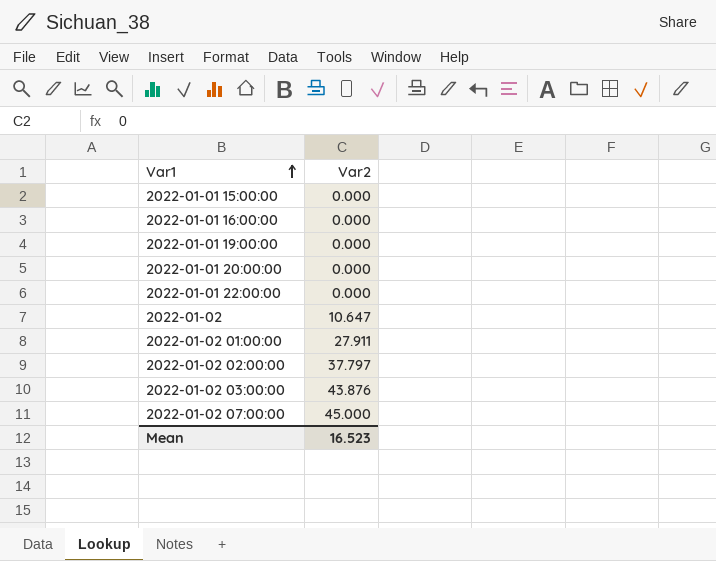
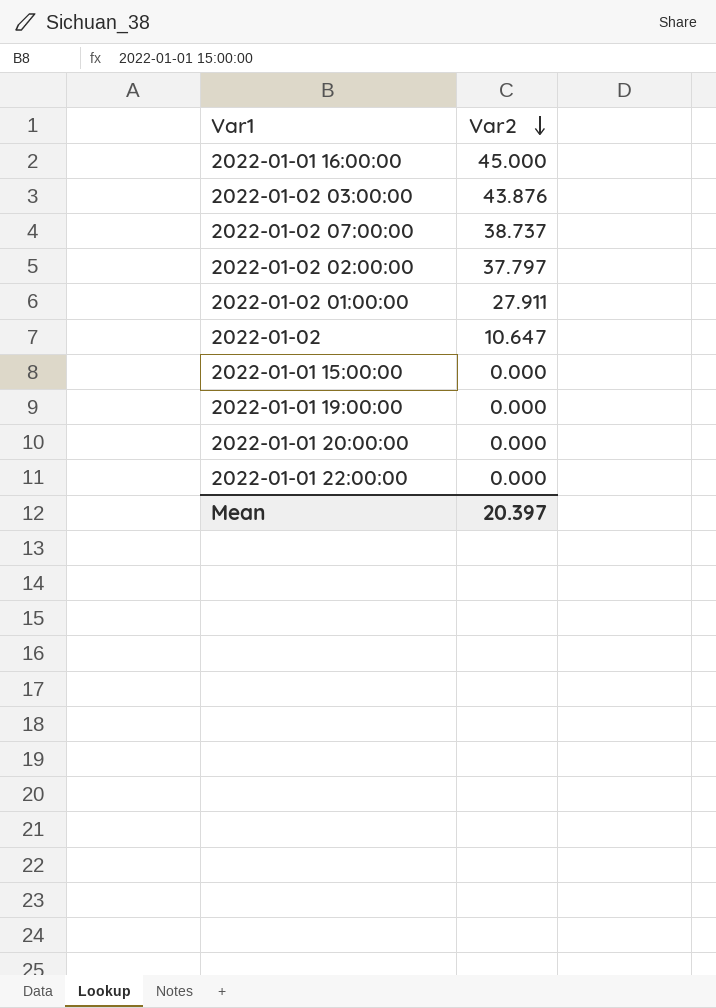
row order: Var1 ascending -> Var2 descending
2022-01-01 16:00:00 | Var2: 0.000 -> 45.000
2022-01-02 07:00:00 | Var2: 45.000 -> 38.737
Mean | Var2: 16.523 -> 20.397

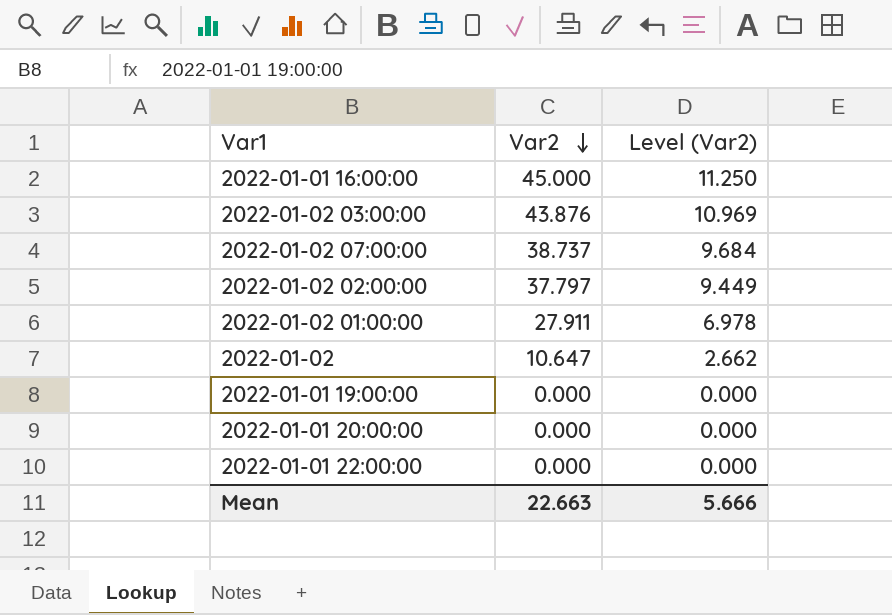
column Level (Var2) | formula: none -> [Var2] * 0.25
row 2022-01-01 15:00:00: 0.000 -> none
Mean | Var2: 20.397 -> 22.663

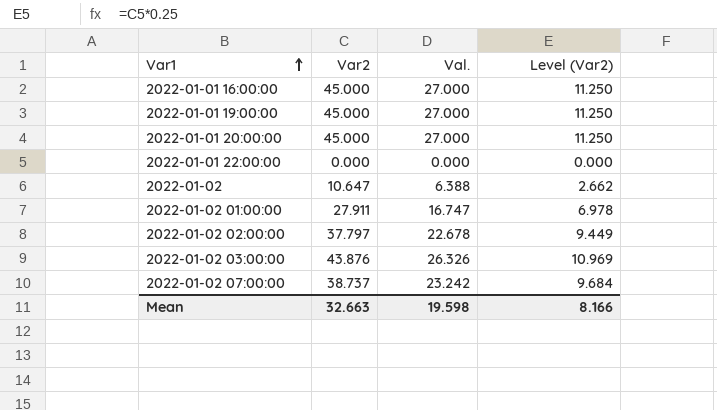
row order: Var2 descending -> Var1 ascending
column Val. | formula: none -> [Var2] * 0.6
2022-01-01 19:00:00 | Var2: 0.000 -> 45.000
2022-01-01 19:00:00 | Level (Var2): 0.000 -> 11.250
2022-01-01 20:00:00 | Var2: 0.000 -> 45.000
2022-01-01 20:00:00 | Level (Var2): 0.000 -> 11.250
Mean | Var2: 22.663 -> 32.663
Mean | Level (Var2): 5.666 -> 8.166

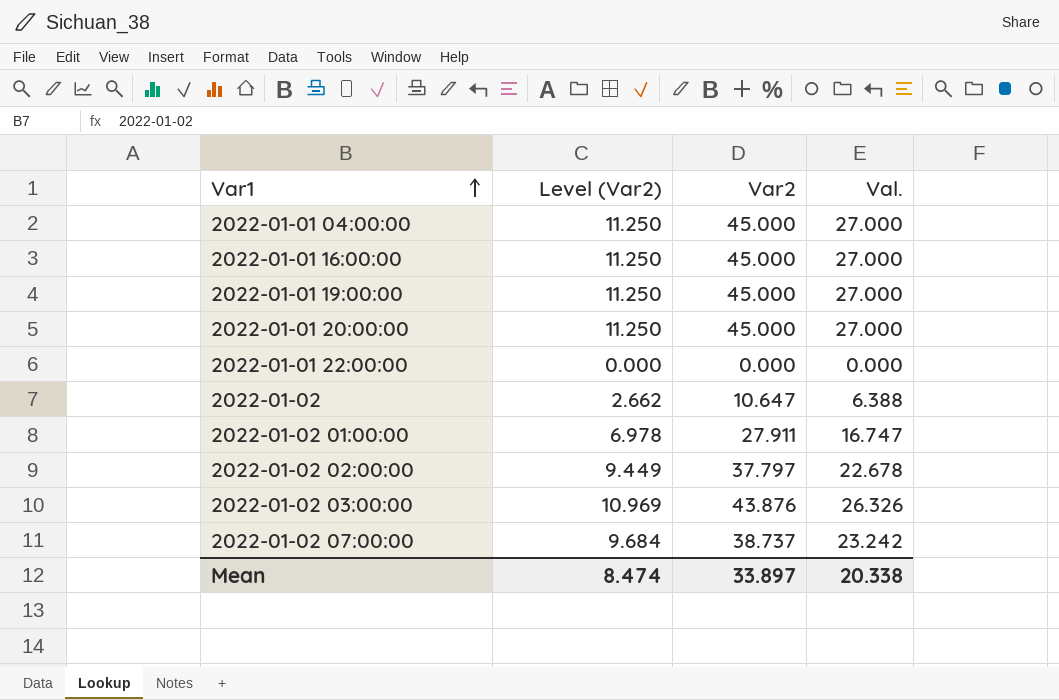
column Level (Var2) | position: 4 -> 2
row 2022-01-01 04:00:00: none -> 11.250 | 45.000 | 27.000
Mean | Level (Var2): 8.166 -> 8.474
Mean | Var2: 32.663 -> 33.897
Mean | Val.: 19.598 -> 20.338

